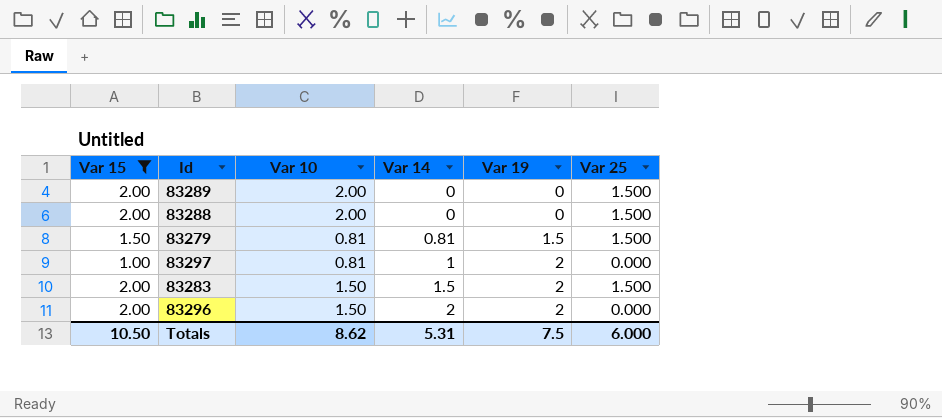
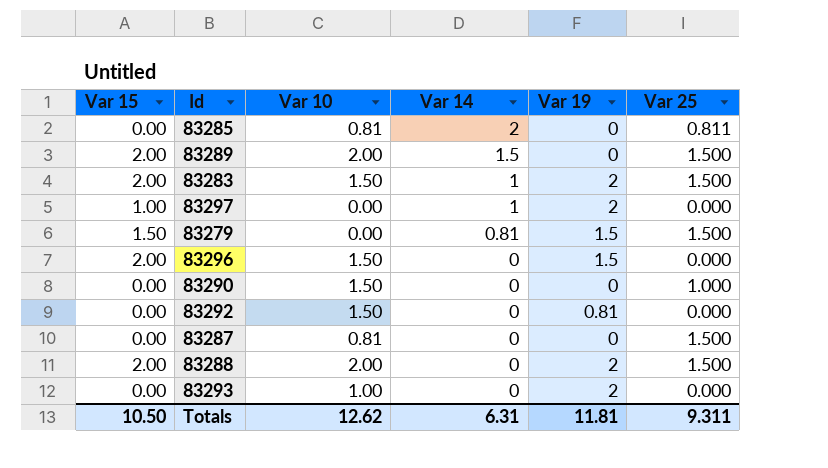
filter: Var 15 != 0.00 -> none
row order: Var 14 ascending -> Var 14 descending
83289 | Var 14: 0 -> 1.5
83283 | Var 14: 1.5 -> 1
83297 | Var 10: 0.81 -> 0.00
83279 | Var 10: 0.81 -> 0.00
83296 | Var 14: 2 -> 0
83296 | Var 19: 2 -> 1.5
83288 | Var 19: 0 -> 2
Totals | Var 10: 8.62 -> 12.62
Totals | Var 14: 5.31 -> 6.31
Totals | Var 19: 7.5 -> 11.81
Totals | Var 25: 6.000 -> 9.311

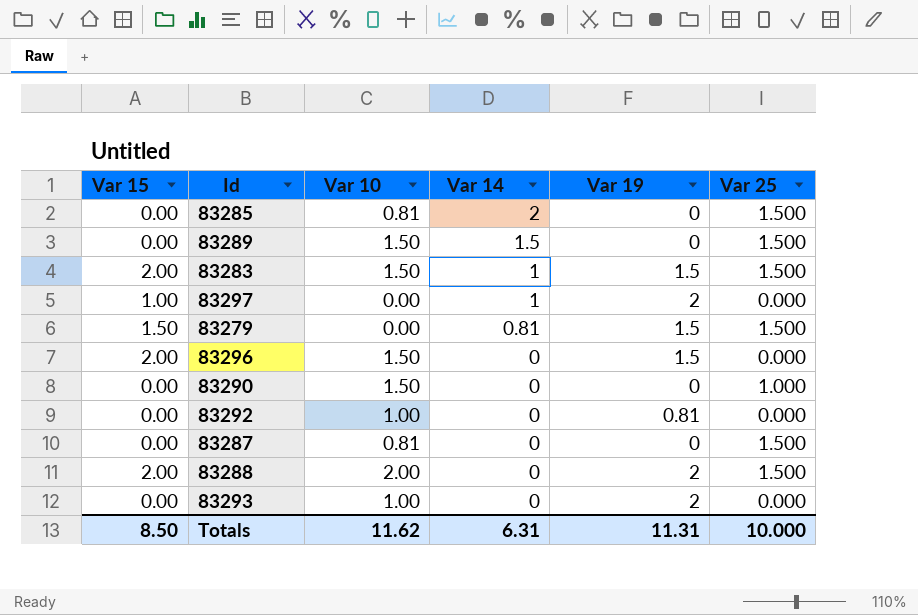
83285 | Var 25: 0.811 -> 1.500
83289 | Var 15: 2.00 -> 0.00
83289 | Var 10: 2.00 -> 1.50
83283 | Var 19: 2 -> 1.5
83292 | Var 10: 1.50 -> 1.00
Totals | Var 15: 10.50 -> 8.50
Totals | Var 10: 12.62 -> 11.62
Totals | Var 19: 11.81 -> 11.31
Totals | Var 25: 9.311 -> 10.000

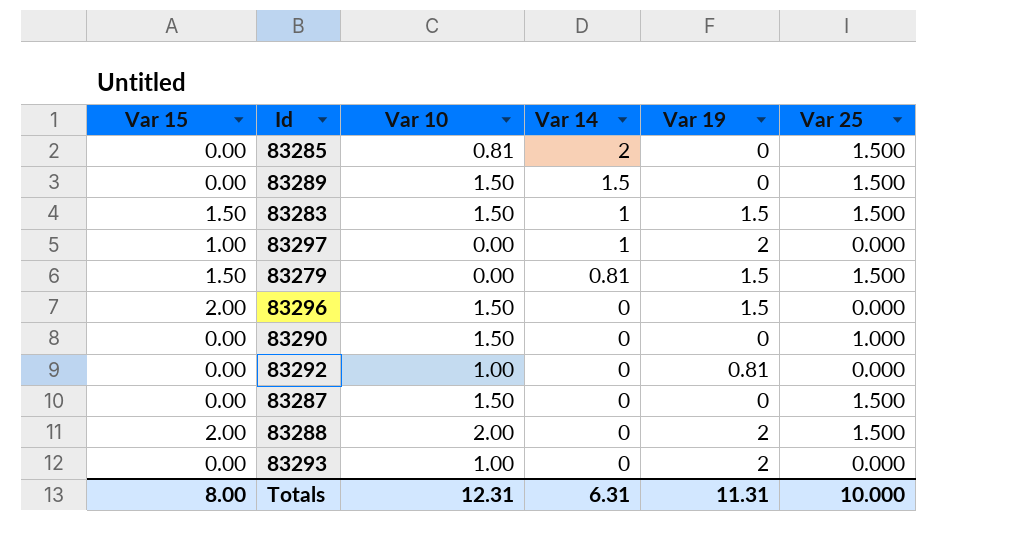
83283 | Var 15: 2.00 -> 1.50
83287 | Var 10: 0.81 -> 1.50
Totals | Var 15: 8.50 -> 8.00
Totals | Var 10: 11.62 -> 12.31

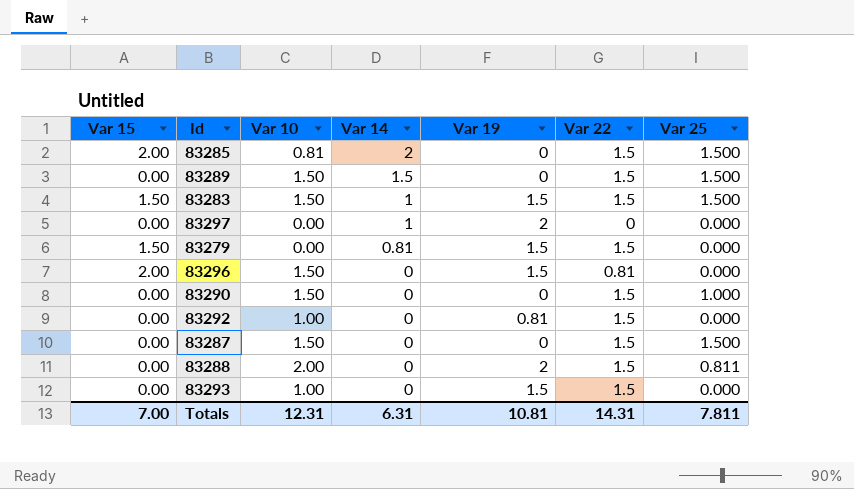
column Var 22 | position: none -> 6
83285 | Var 15: 0.00 -> 2.00
83297 | Var 15: 1.00 -> 0.00
83279 | Var 25: 1.500 -> 0.000
83288 | Var 15: 2.00 -> 0.00
83288 | Var 25: 1.500 -> 0.811
83293 | Var 19: 2 -> 1.5
Totals | Var 15: 8.00 -> 7.00
Totals | Var 19: 11.31 -> 10.81
Totals | Var 25: 10.000 -> 7.811

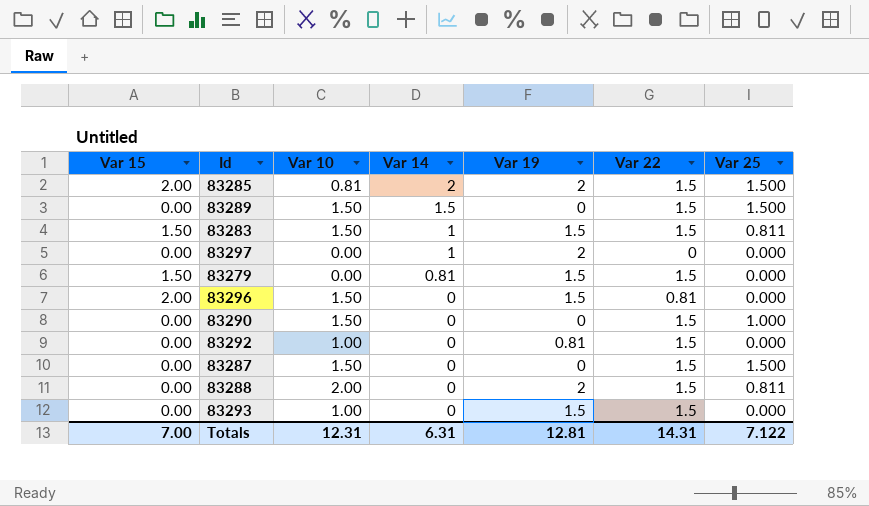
83285 | Var 19: 0 -> 2
83283 | Var 25: 1.500 -> 0.811
Totals | Var 19: 10.81 -> 12.81
Totals | Var 25: 7.811 -> 7.122

